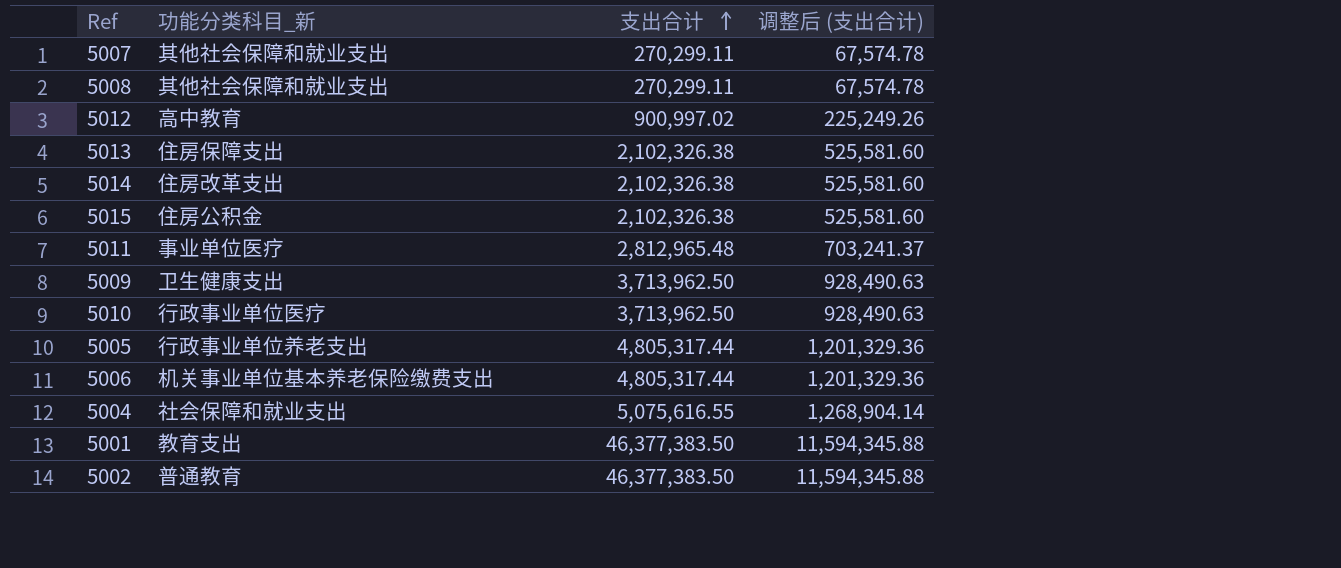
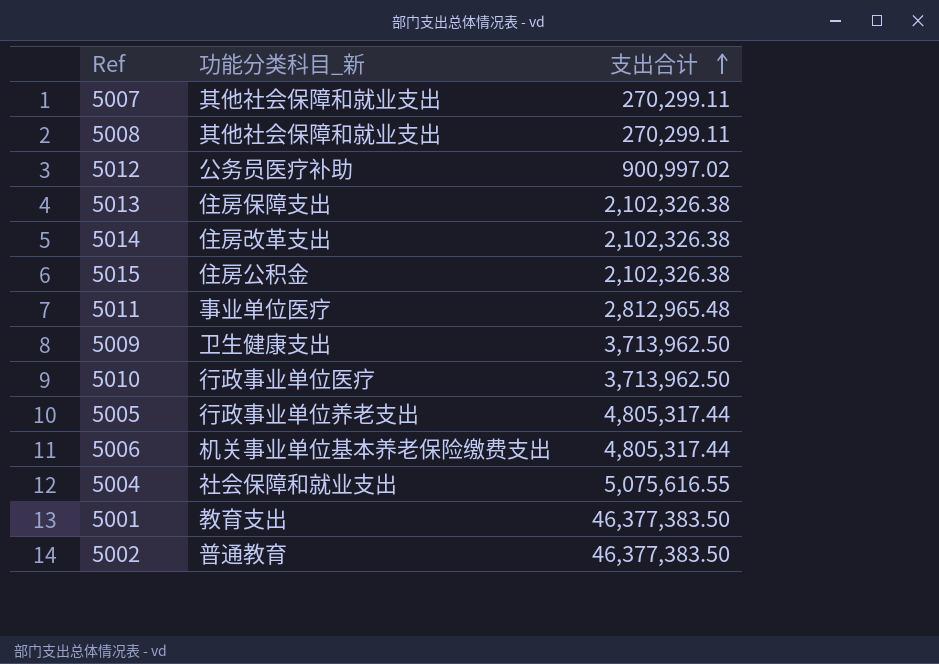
column 调整后 (支出合计) | formula: [支出合计] * 0.25 -> none
5012 | 功能分类科目_新: 高中教育 -> 公务员医疗补助

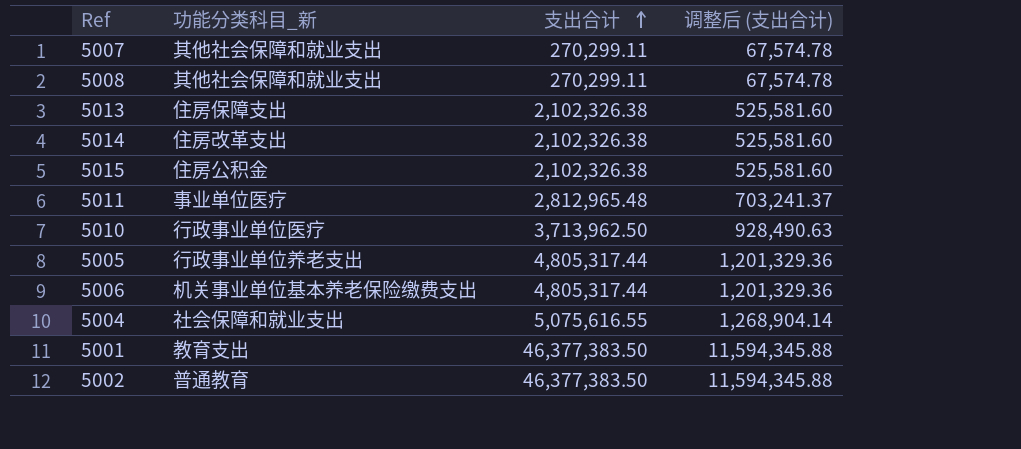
column 调整后 (支出合计) | formula: none -> [支出合计] * 0.25
row 5012: 公务员医疗补助 | 900,997.02 -> none
row 5009: 卫生健康支出 | 3,713,962.50 -> none

